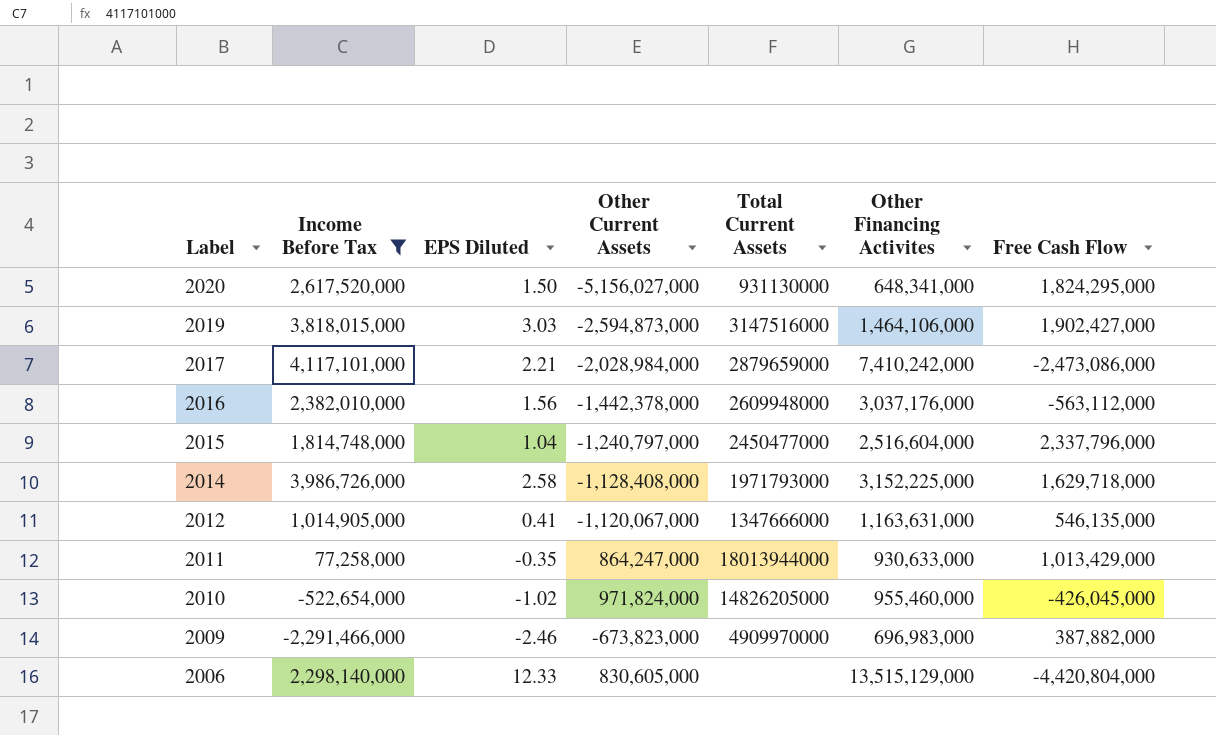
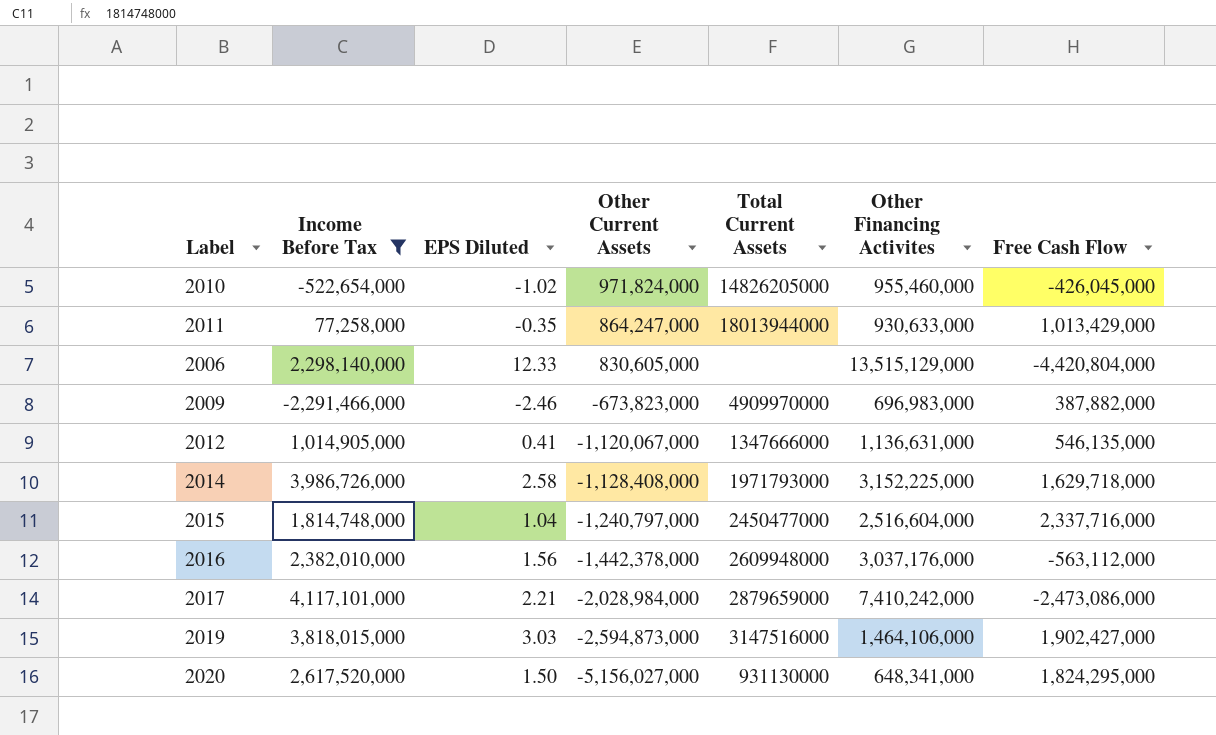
row order: Label descending -> Other Current Assets descending
2012 | Other Financing Activites: 1,163,631,000 -> 1,136,631,000
2015 | Free Cash Flow: 2,337,796,000 -> 2,337,716,000

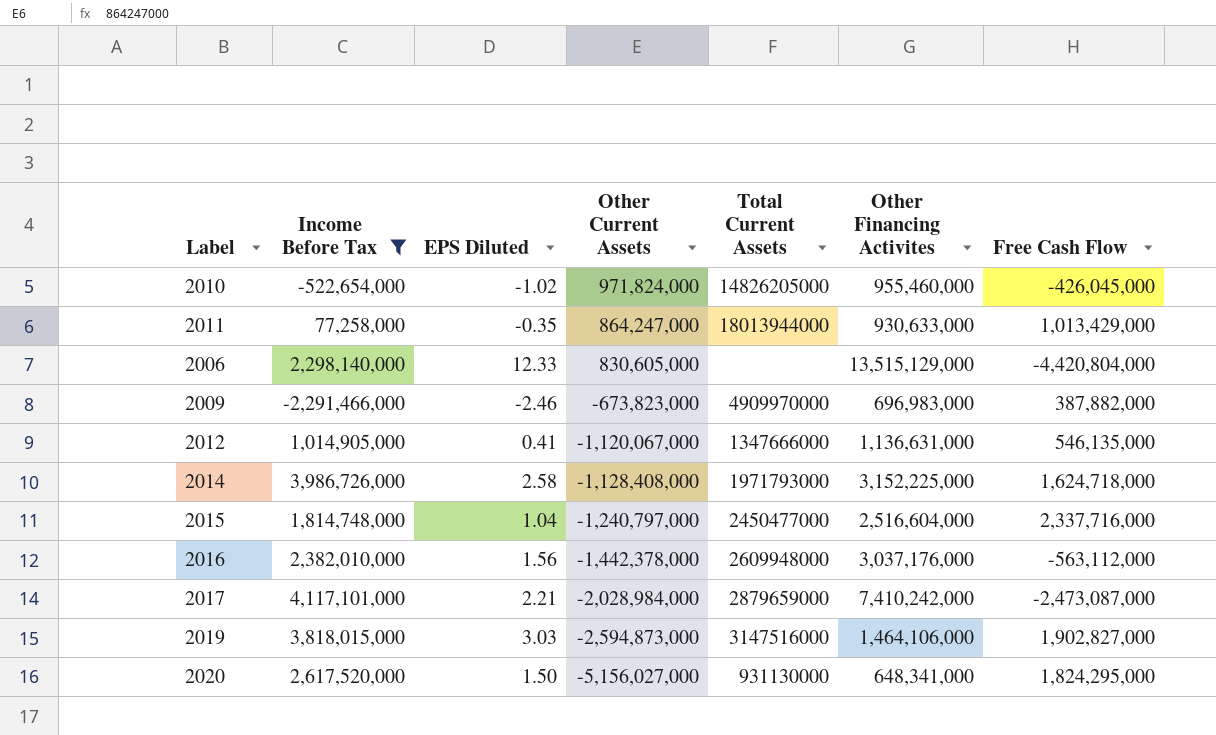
2014 | Free Cash Flow: 1,629,718,000 -> 1,624,718,000
2017 | Free Cash Flow: -2,473,086,000 -> -2,473,087,000
2019 | Free Cash Flow: 1,902,427,000 -> 1,902,827,000

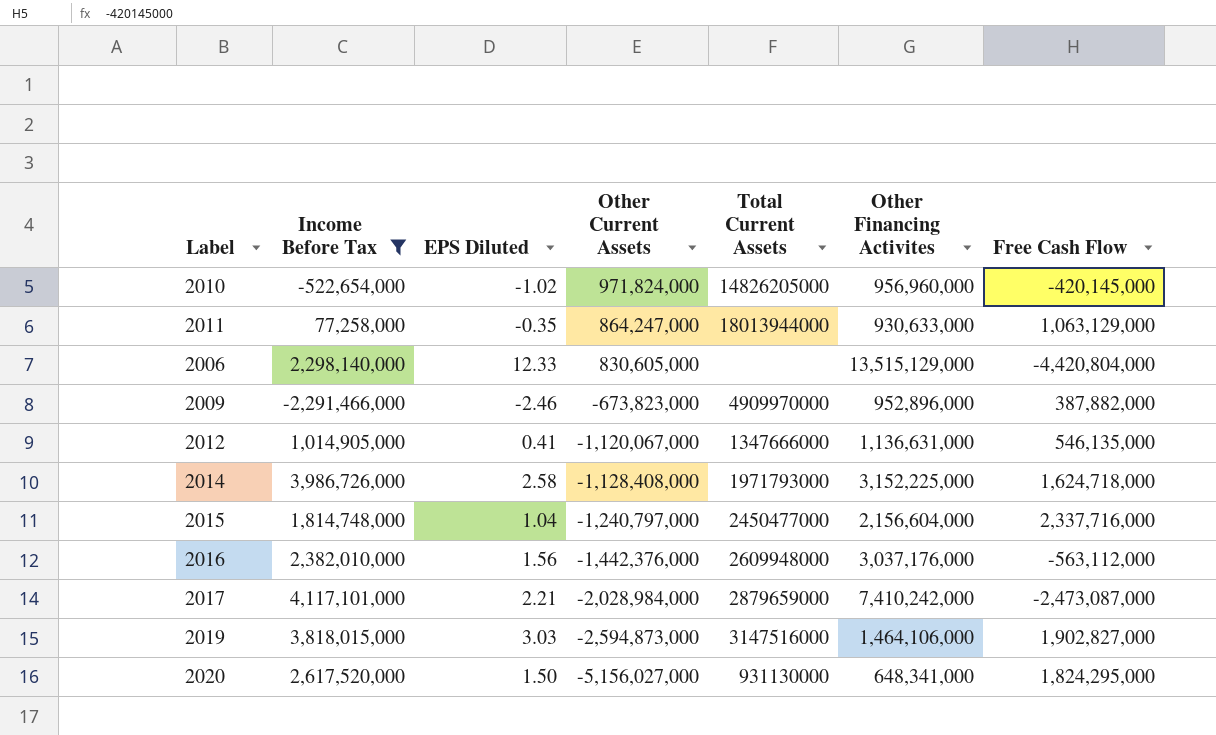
2010 | Other Financing Activites: 955,460,000 -> 956,960,000
2010 | Free Cash Flow: -426,045,000 -> -420,145,000
2011 | Free Cash Flow: 1,013,429,000 -> 1,063,129,000
2009 | Other Financing Activites: 696,983,000 -> 952,896,000
2015 | Other Financing Activites: 2,516,604,000 -> 2,156,604,000
2016 | Other Current Assets: -1,442,378,000 -> -1,442,376,000

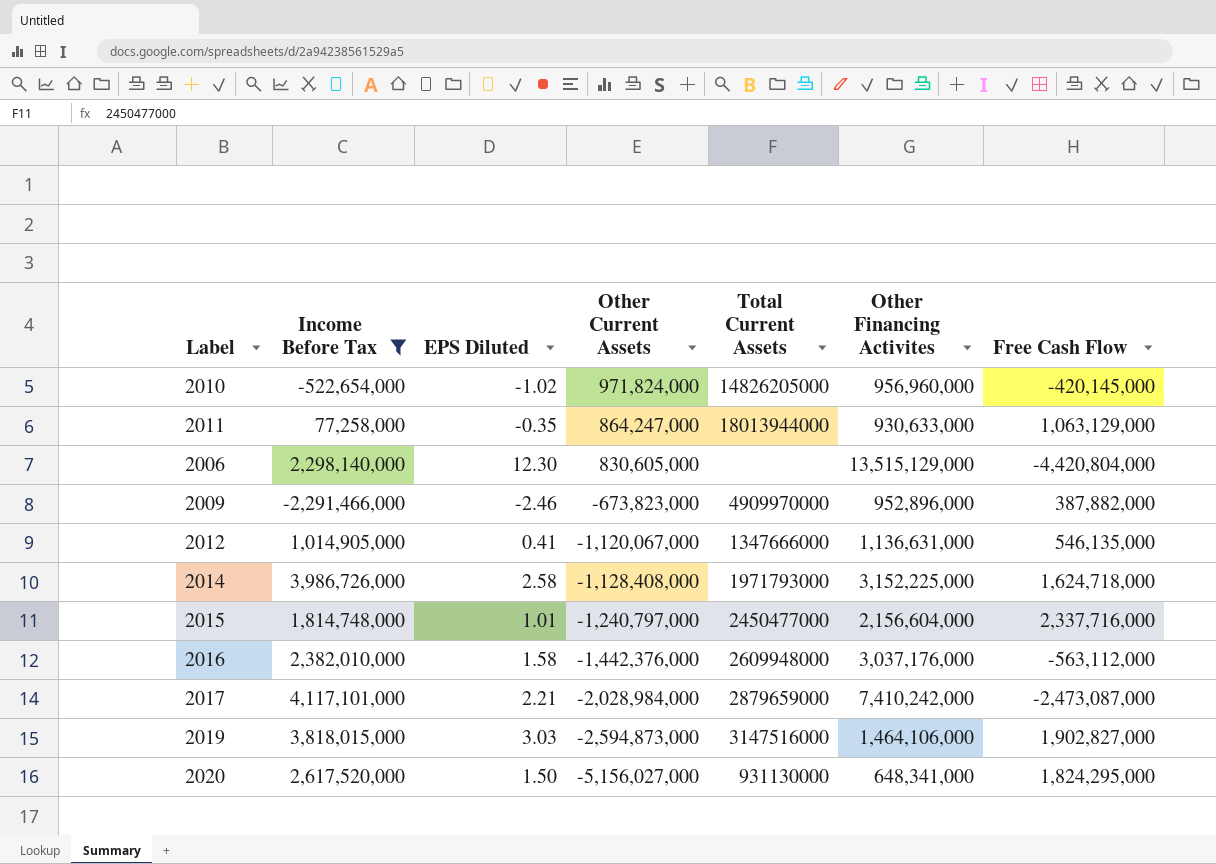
2006 | EPS Diluted: 12.33 -> 12.30
2015 | EPS Diluted: 1.04 -> 1.01
2016 | EPS Diluted: 1.56 -> 1.58

